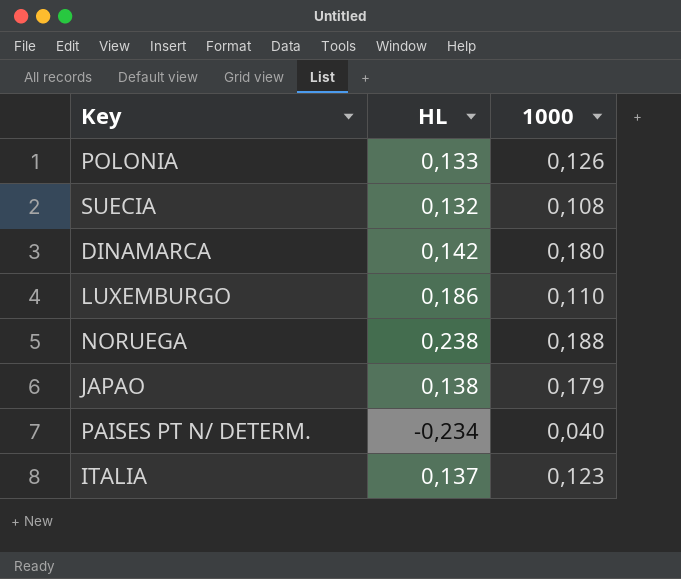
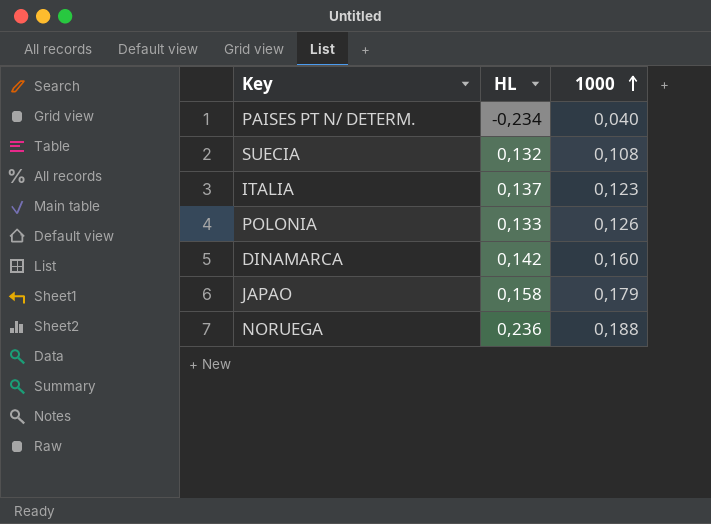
row order: none -> 1000 ascending
row LUXEMBURGO: 0,186 | 0,110 -> none
DINAMARCA | 1000: 0,180 -> 0,160
JAPAO | HL: 0,138 -> 0,158
NORUEGA | HL: 0,238 -> 0,236

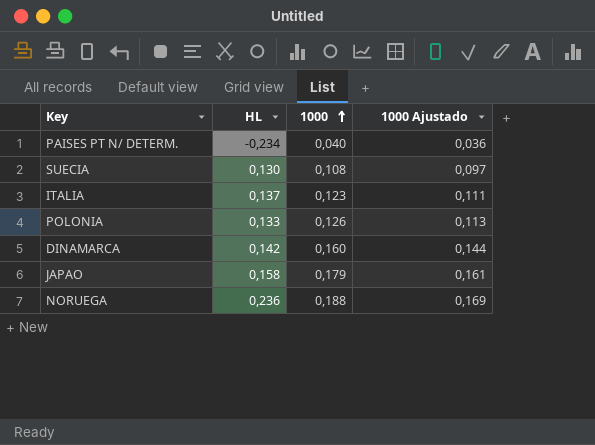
column 1000 Ajustado | formula: none -> [1000] * 0,9
SUECIA | HL: 0,132 -> 0,130

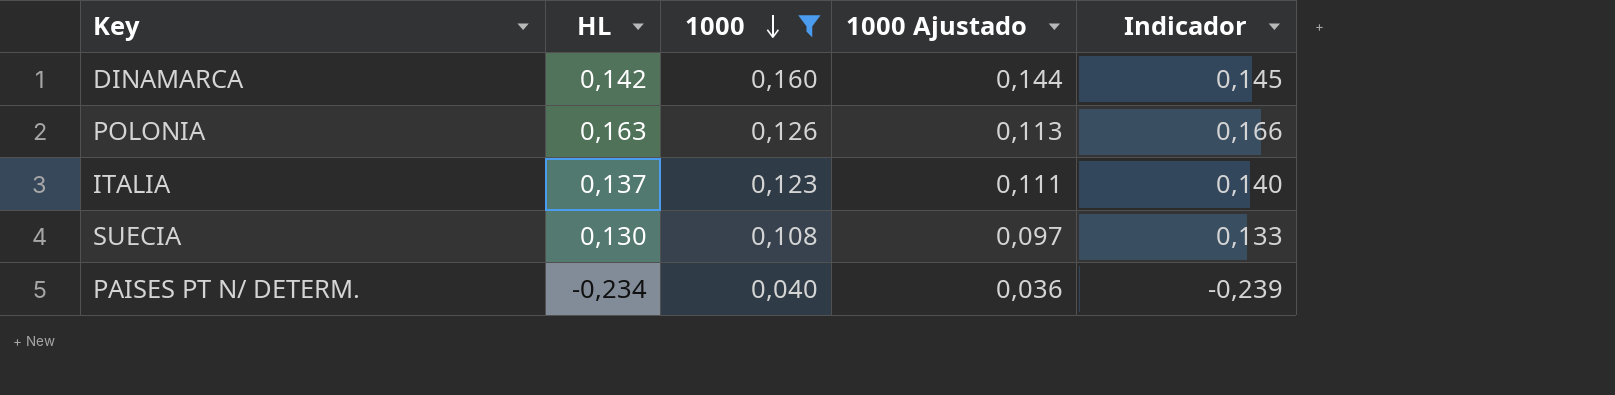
filter: none -> 1000 <= 0,160
row order: 1000 ascending -> 1000 descending
column Indicador | formula: none -> [HL] * 1,02
POLONIA | HL: 0,133 -> 0,163

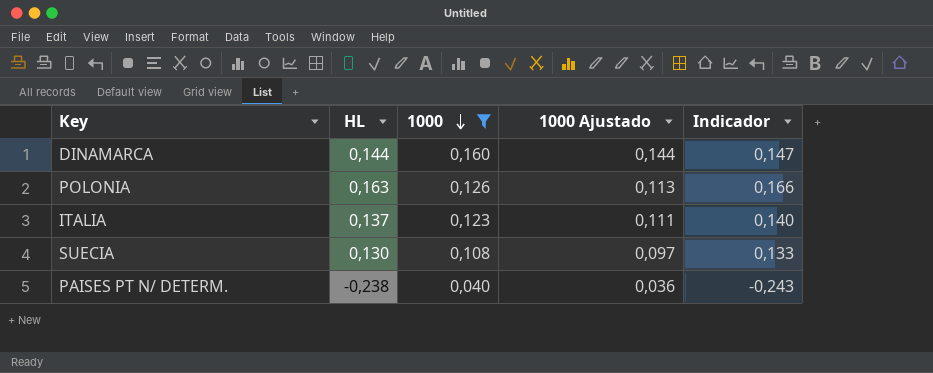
DINAMARCA | HL: 0,142 -> 0,144
DINAMARCA | Indicador: 0,145 -> 0,147
PAISES PT N/ DETERM. | HL: -0,234 -> -0,238
PAISES PT N/ DETERM. | Indicador: -0,239 -> -0,243

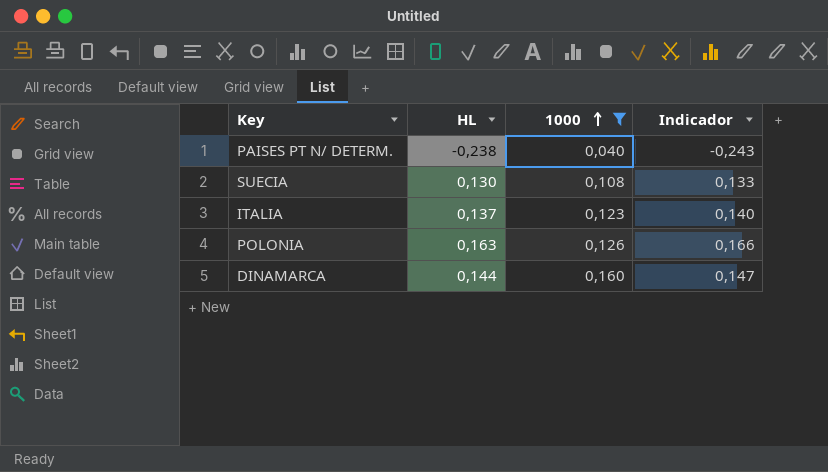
row order: 1000 descending -> 1000 ascending
column 1000 Ajustado | formula: [1000] * 0,9 -> none

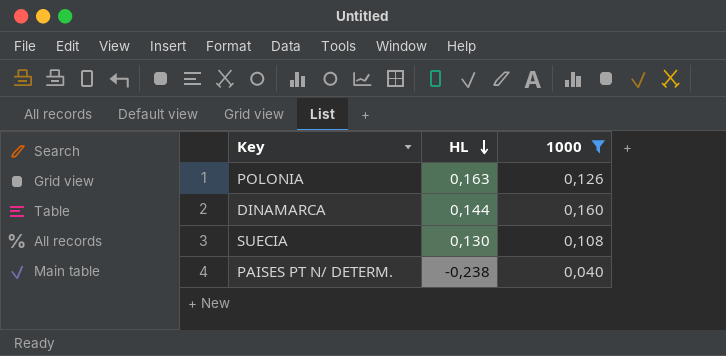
row order: 1000 ascending -> HL descending
column Indicador | formula: [HL] * 1,02 -> none
row ITALIA: 0,137 | 0,123 | 0,140 -> none

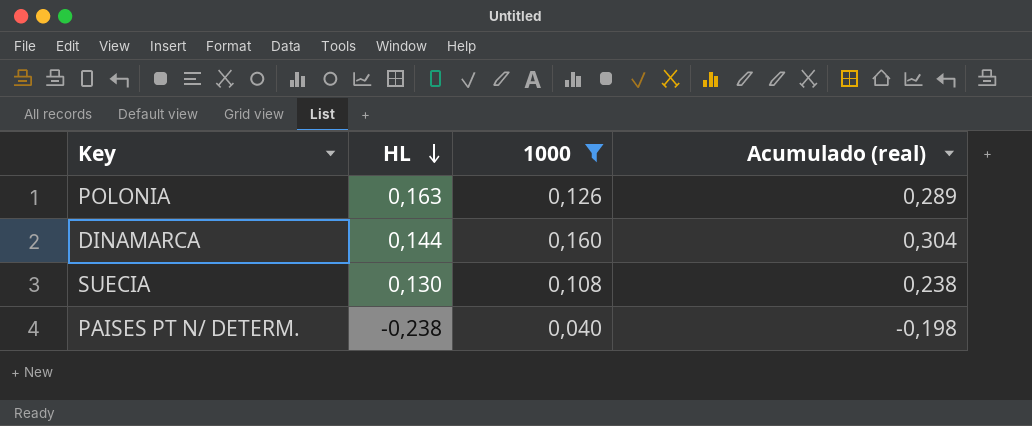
column Acumulado (real) | formula: none -> [HL] + [1000]

